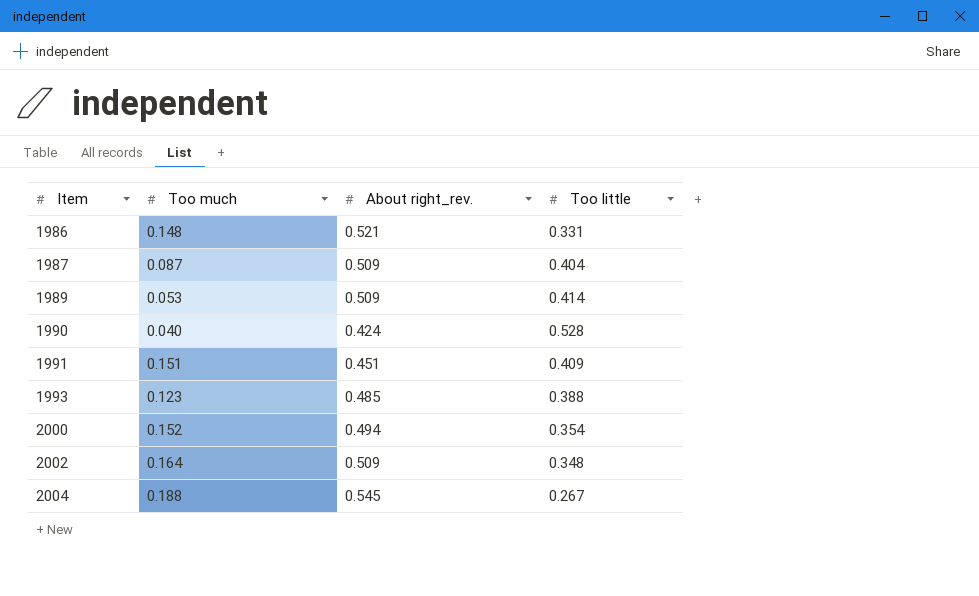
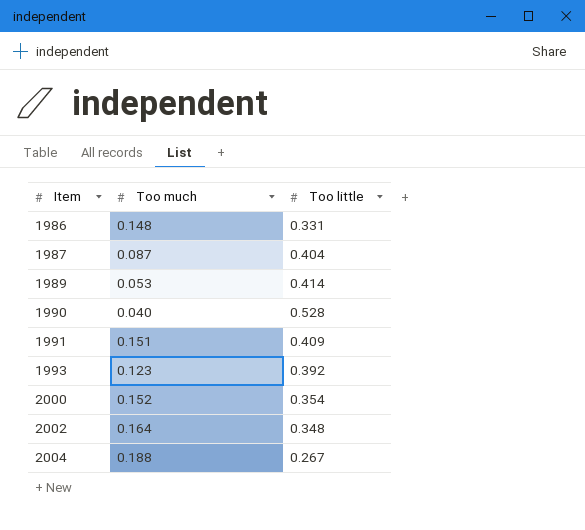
column About right_rev. | position: 3 -> none
1993 | Too little: 0.388 -> 0.392

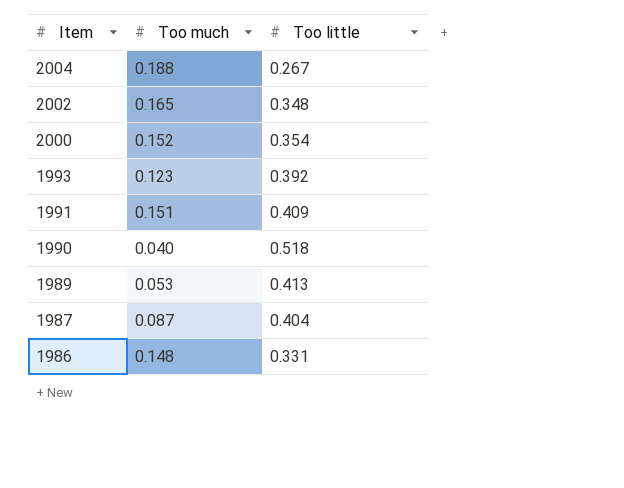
row order: Item ascending -> Item descending
2002 | Too much: 0.164 -> 0.165
1990 | Too little: 0.528 -> 0.518
1989 | Too little: 0.414 -> 0.413

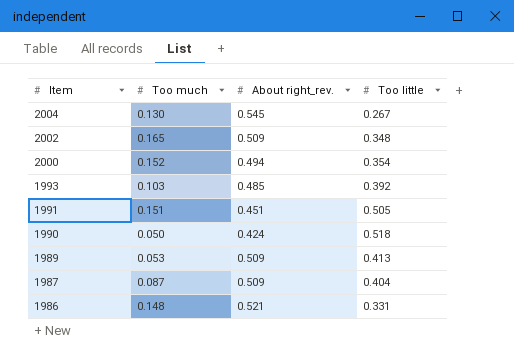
column About right_rev. | position: none -> 3
2004 | Too much: 0.188 -> 0.130
1993 | Too much: 0.123 -> 0.103
1991 | Too little: 0.409 -> 0.505
1990 | Too much: 0.040 -> 0.050

